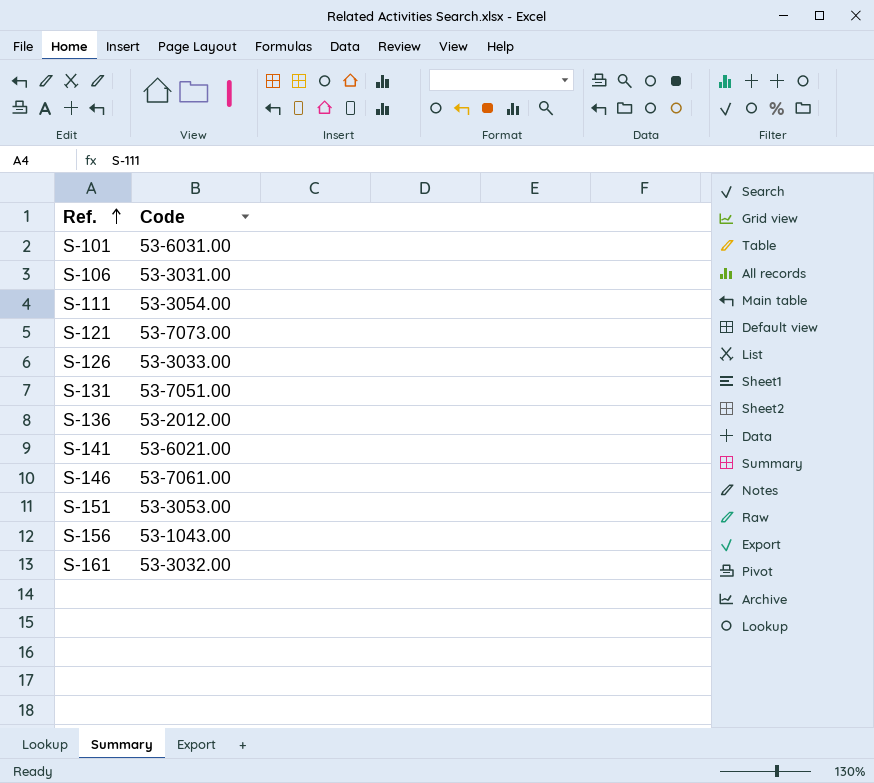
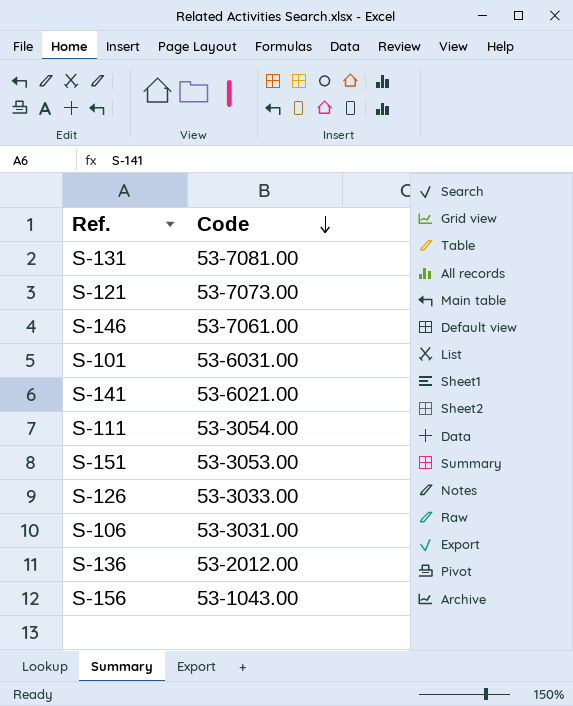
row order: Ref. ascending -> Code descending
row S-161: 53-3032.00 -> none
S-131 | Code: 53-7051.00 -> 53-7081.00

